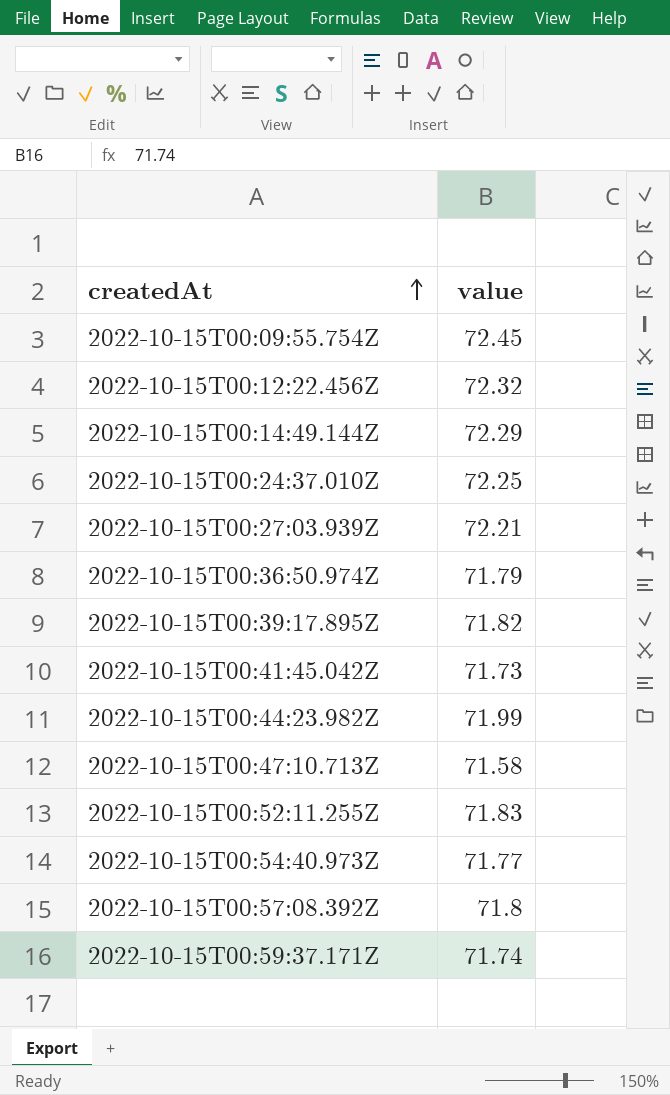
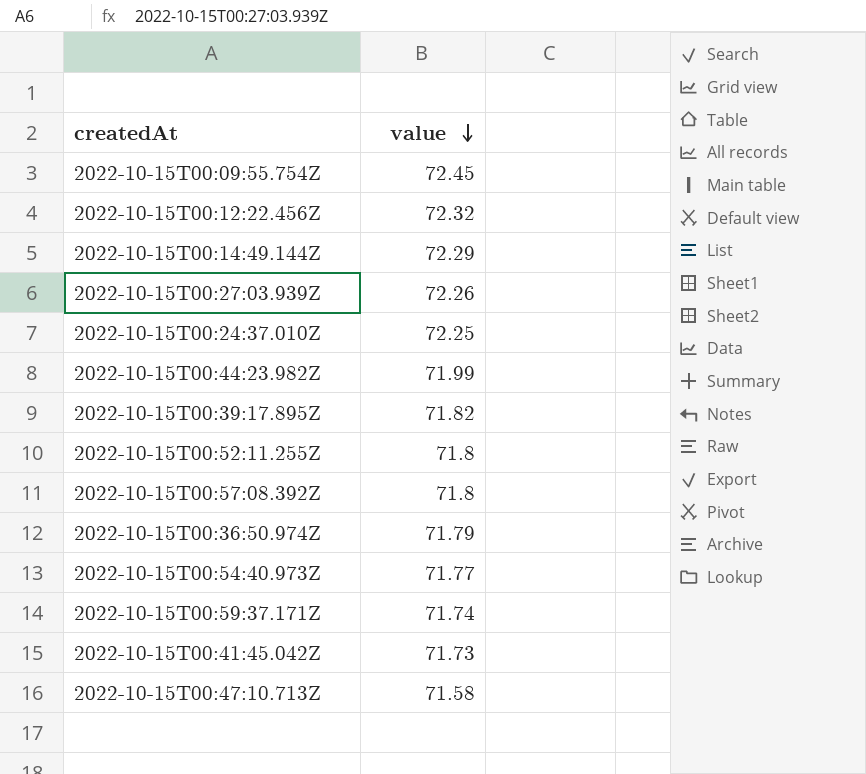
row order: createdAt ascending -> value descending
2022-10-15T00:27:03.939Z | value: 72.21 -> 72.26
2022-10-15T00:52:11.255Z | value: 71.83 -> 71.8

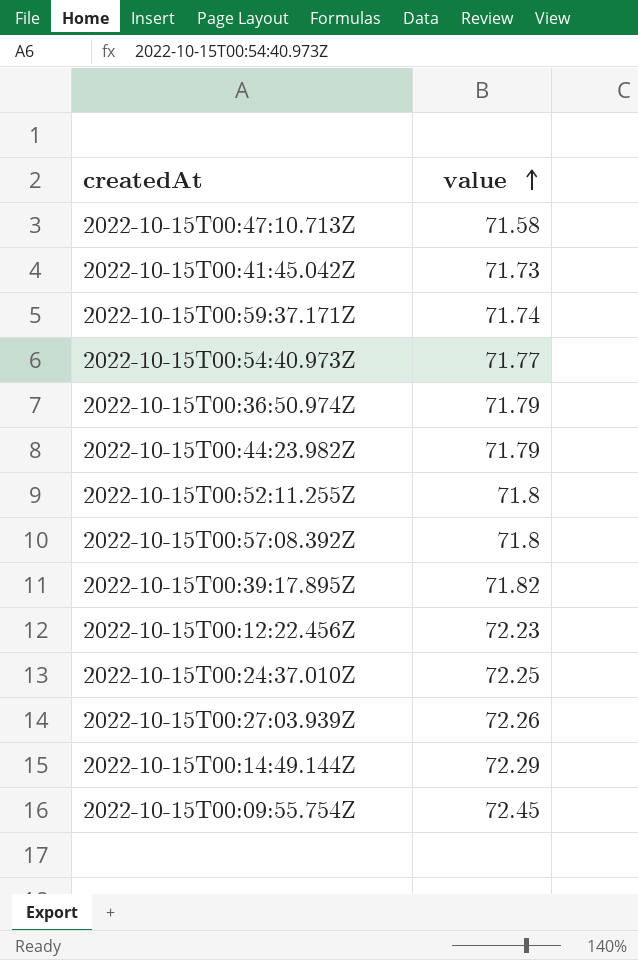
row order: value descending -> value ascending
2022-10-15T00:44:23.982Z | value: 71.99 -> 71.79
2022-10-15T00:12:22.456Z | value: 72.32 -> 72.23

